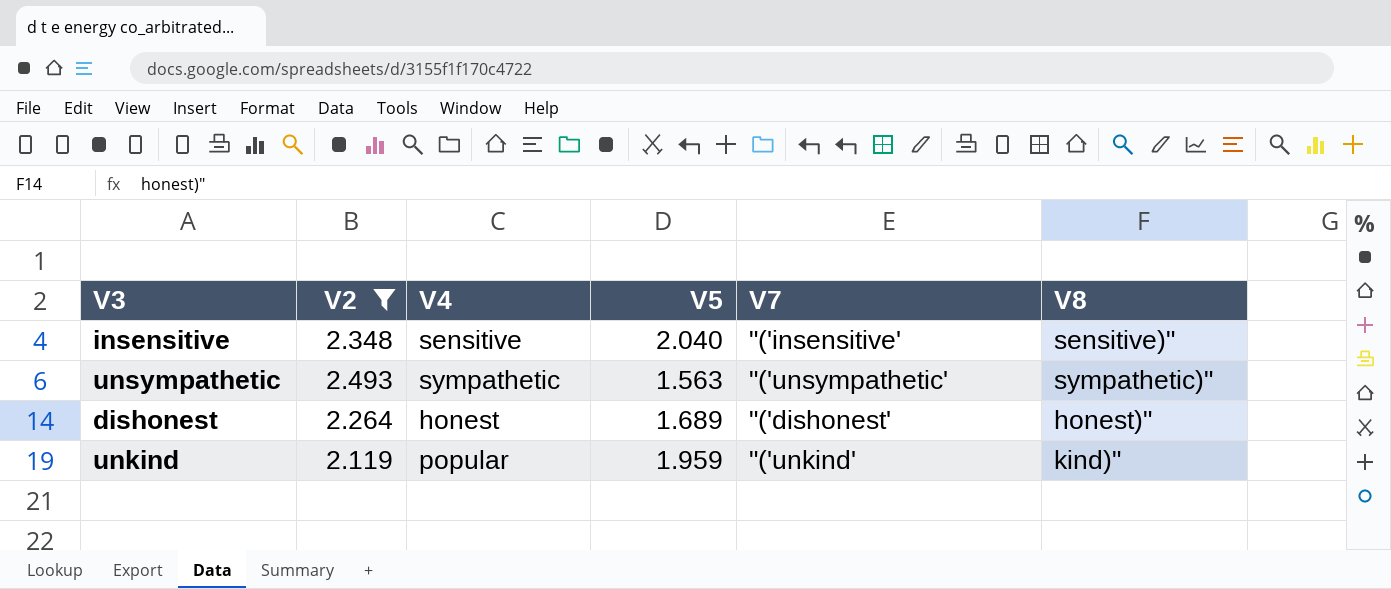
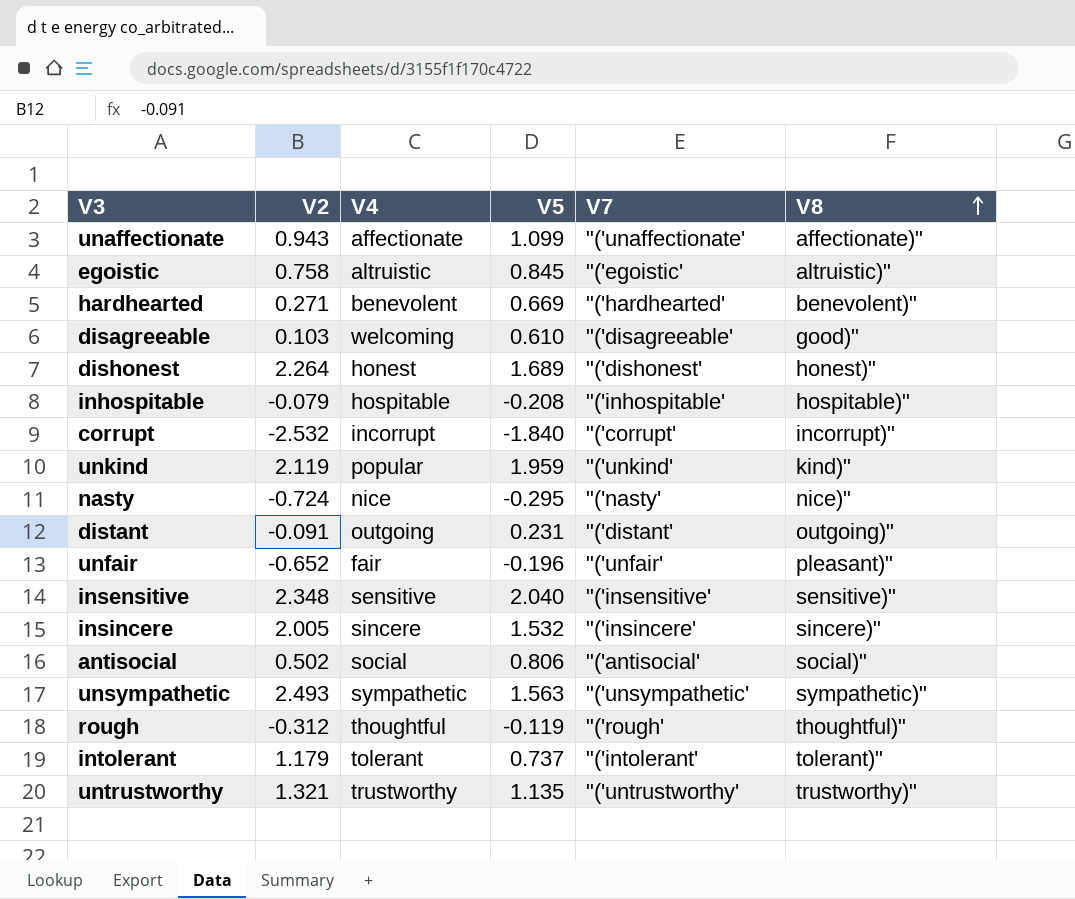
filter: V2 >= 2.119 -> none
row order: none -> V8 ascending

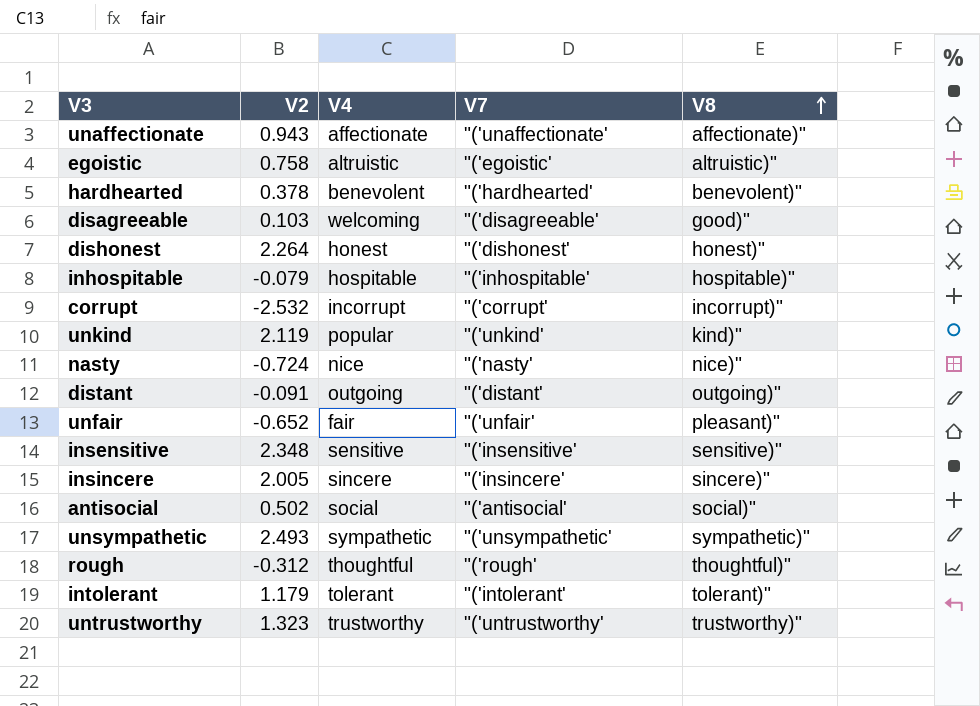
column V5 | position: 4 -> none
hardhearted | V2: 0.271 -> 0.378
untrustworthy | V2: 1.321 -> 1.323

